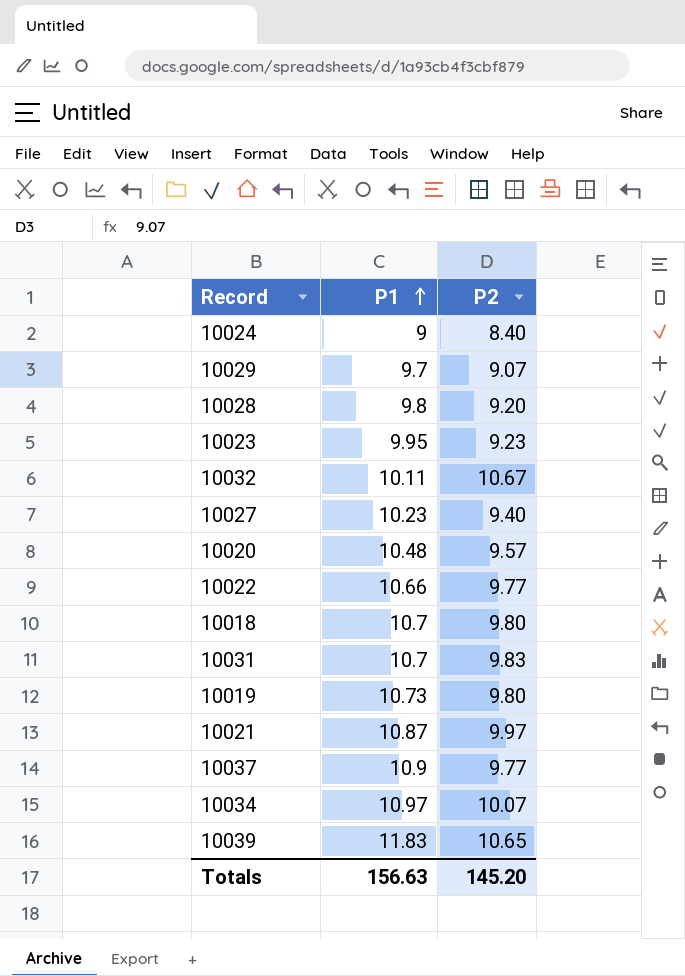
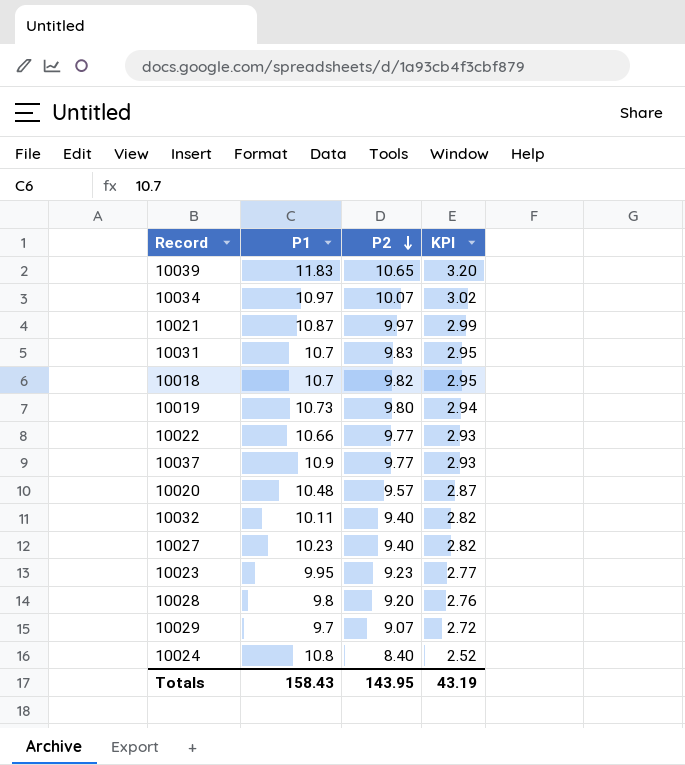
row order: P1 ascending -> P2 descending
column KPI | formula: none -> [P2] * 0.3
10018 | P2: 9.80 -> 9.82
10032 | P2: 10.67 -> 9.40
10024 | P1: 9 -> 10.8
Totals | P1: 156.63 -> 158.43
Totals | P2: 145.20 -> 143.95

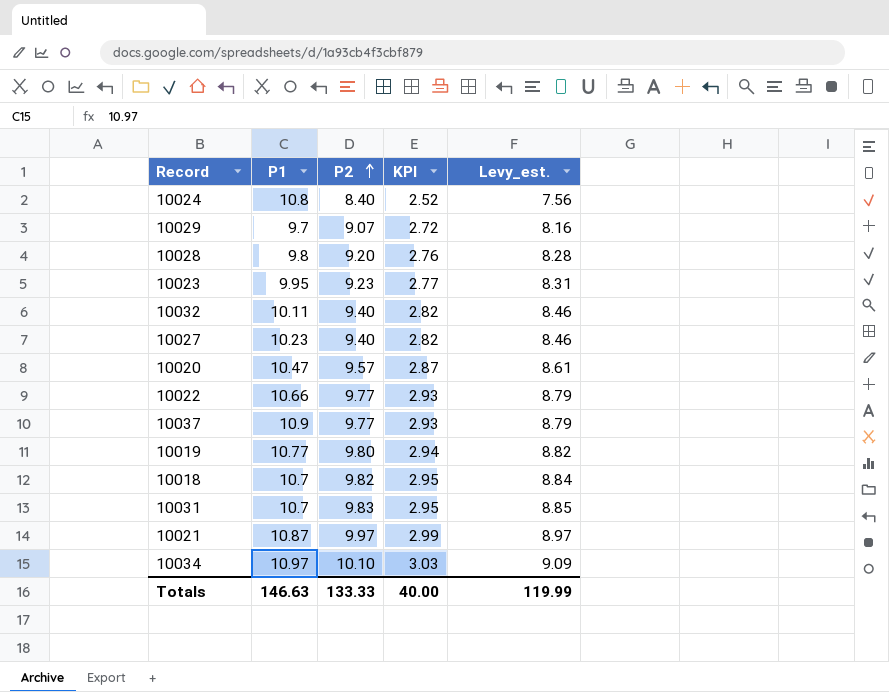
row order: P2 descending -> P2 ascending
column Levy_est. | formula: none -> [P2] * 0.9
row 10039: 11.83 | 10.65 | 3.20 -> none
10020 | P1: 10.48 -> 10.47
10019 | P1: 10.73 -> 10.77
10034 | P2: 10.07 -> 10.10
10034 | KPI: 3.02 -> 3.03
Totals | P1: 158.43 -> 146.63
Totals | P2: 143.95 -> 133.33
Totals | KPI: 43.19 -> 40.00

